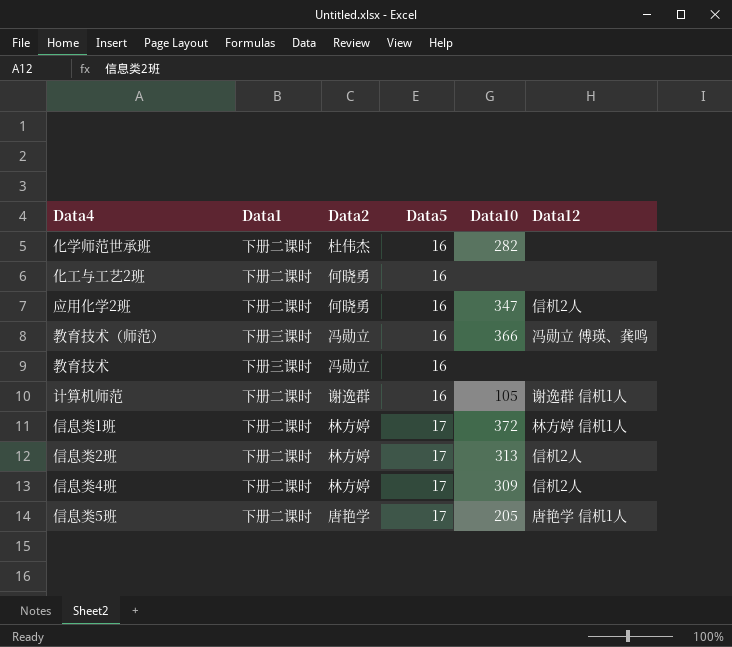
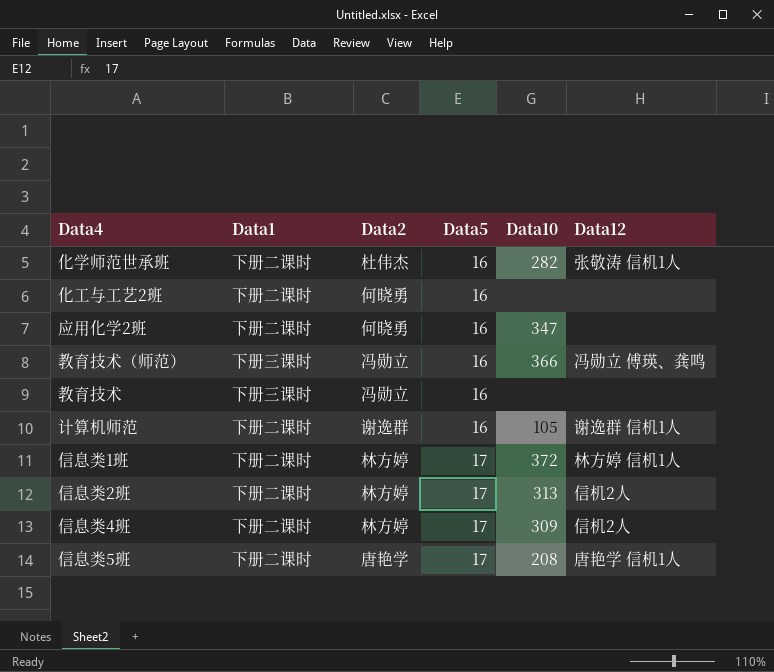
化学师范世承班 | Data12: none -> 张敬涛 信机1人
应用化学2班 | Data12: 信机2人 -> none
信息类5班 | Data10: 205 -> 208

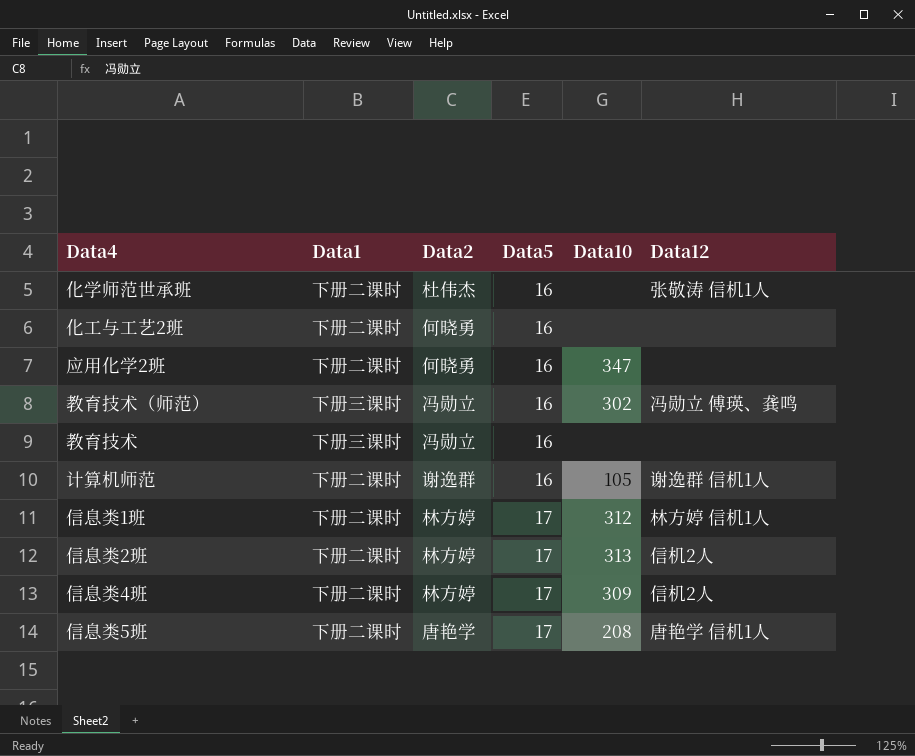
化学师范世承班 | Data10: 282 -> none
教育技术（师范） | Data10: 366 -> 302
信息类1班 | Data10: 372 -> 312

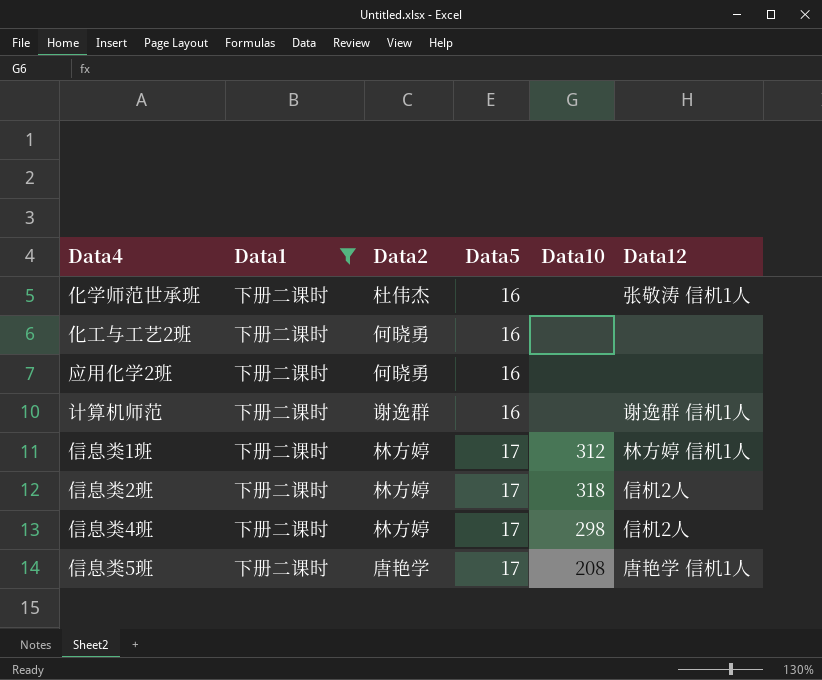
filter: none -> Data1 = 下册二课时
应用化学2班 | Data10: 347 -> none
计算机师范 | Data10: 105 -> none
信息类2班 | Data10: 313 -> 318
信息类4班 | Data10: 309 -> 298

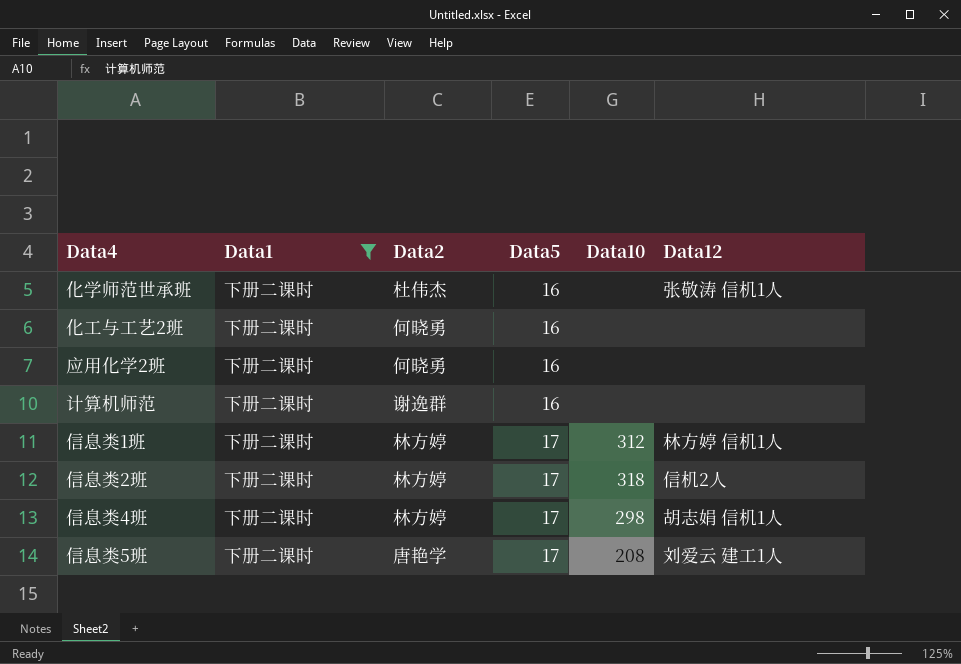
计算机师范 | Data12: 谢逸群 信机1人 -> none
信息类4班 | Data12: 信机2人 -> 胡志娟 信机1人
信息类5班 | Data12: 唐艳学 信机1人 -> 刘爱云 建工1人

